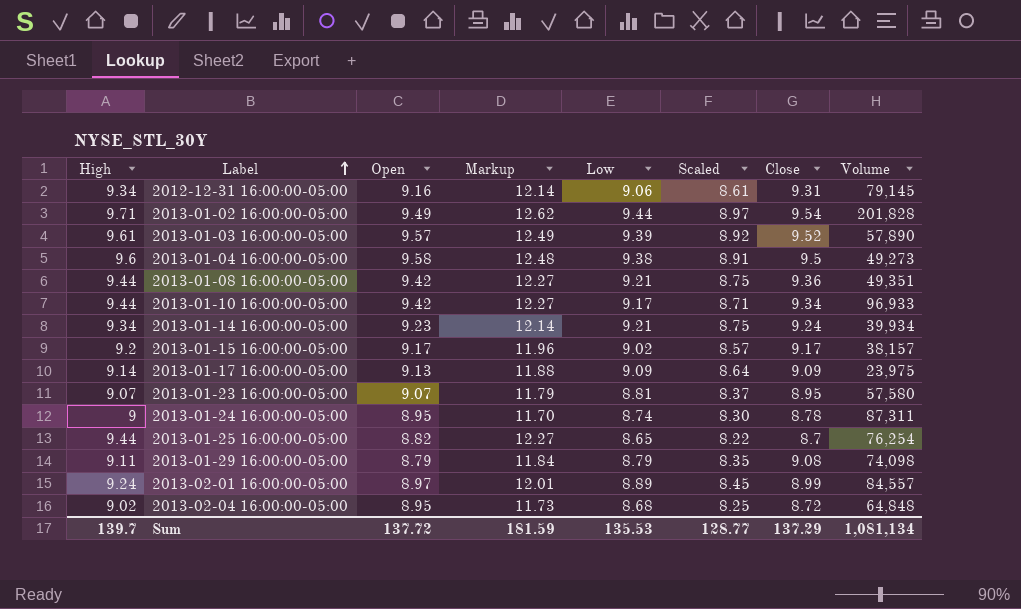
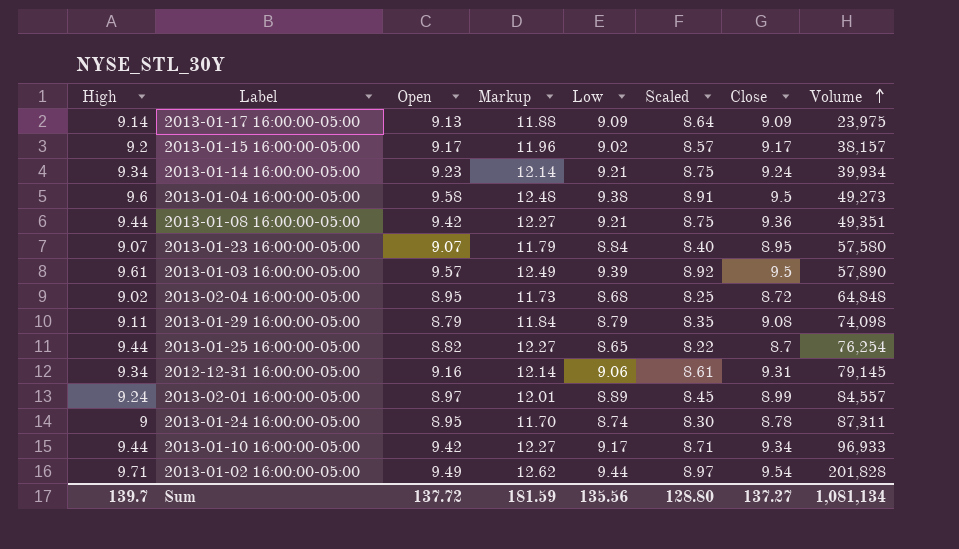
row order: Label ascending -> Volume ascending
2013-01-23 16:00:00-05:00 | Low: 8.81 -> 8.84
2013-01-23 16:00:00-05:00 | Scaled: 8.37 -> 8.40
2013-01-03 16:00:00-05:00 | Close: 9.52 -> 9.5
Sum | Low: 135.53 -> 135.56
Sum | Scaled: 128.77 -> 128.80
Sum | Close: 137.29 -> 137.27

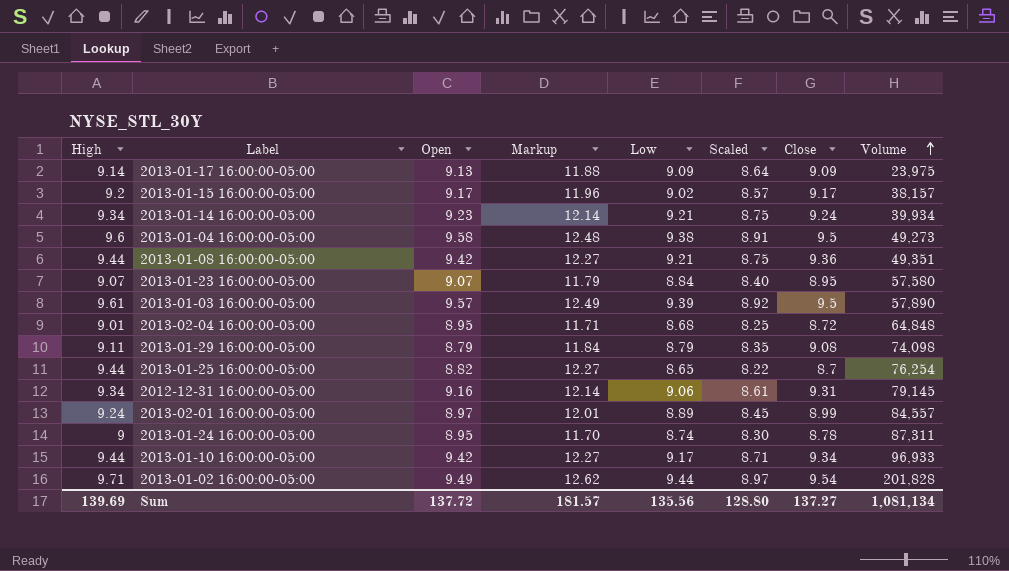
2013-02-04 16:00:00-05:00 | High: 9.02 -> 9.01
2013-02-04 16:00:00-05:00 | Markup: 11.73 -> 11.71
Sum | High: 139.7 -> 139.69
Sum | Markup: 181.59 -> 181.57

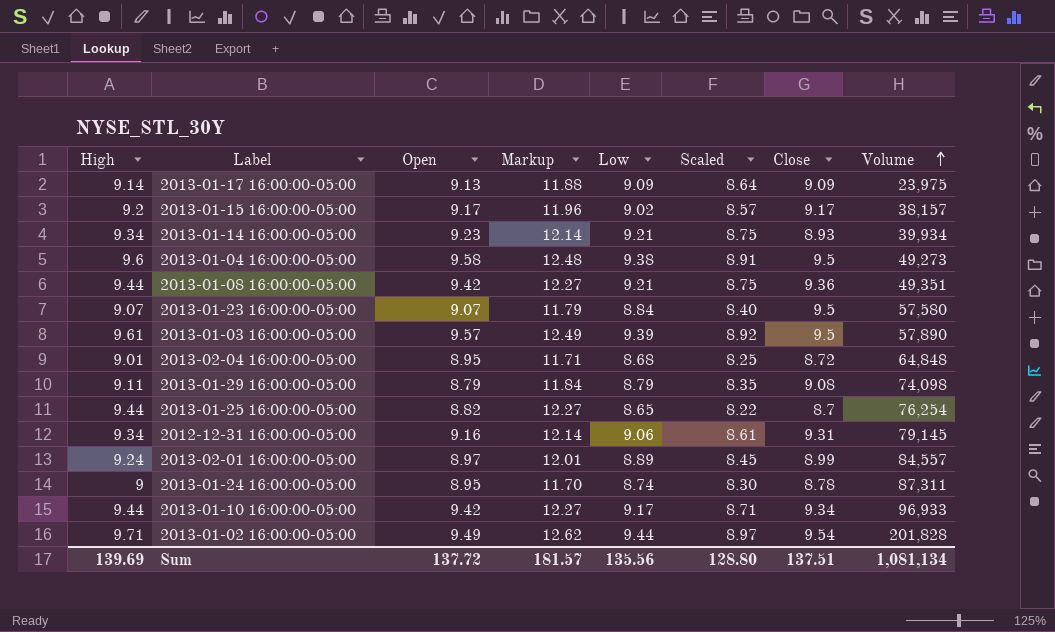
2013-01-14 16:00:00-05:00 | Close: 9.24 -> 8.93
2013-01-23 16:00:00-05:00 | Close: 8.95 -> 9.5
Sum | Close: 137.27 -> 137.51

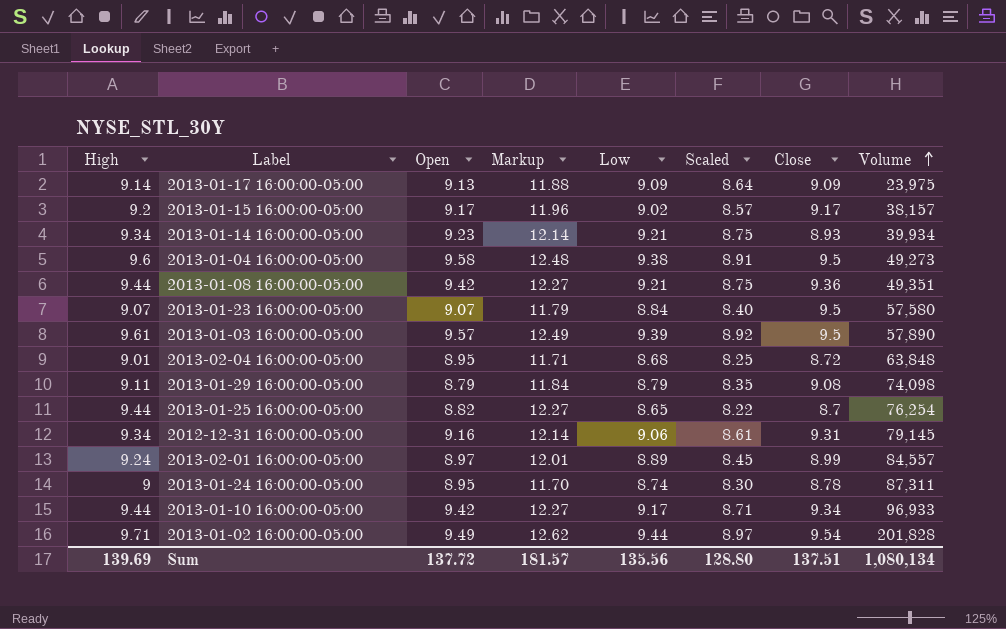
2013-02-04 16:00:00-05:00 | Volume: 64,848 -> 63,848
Sum | Volume: 1,081,134 -> 1,080,134

